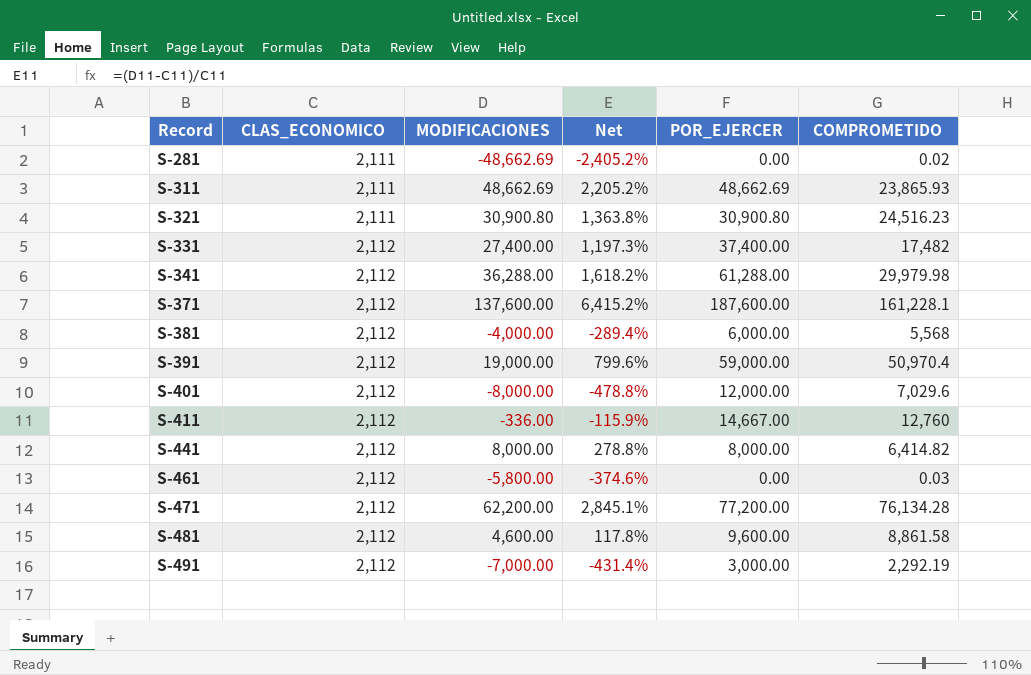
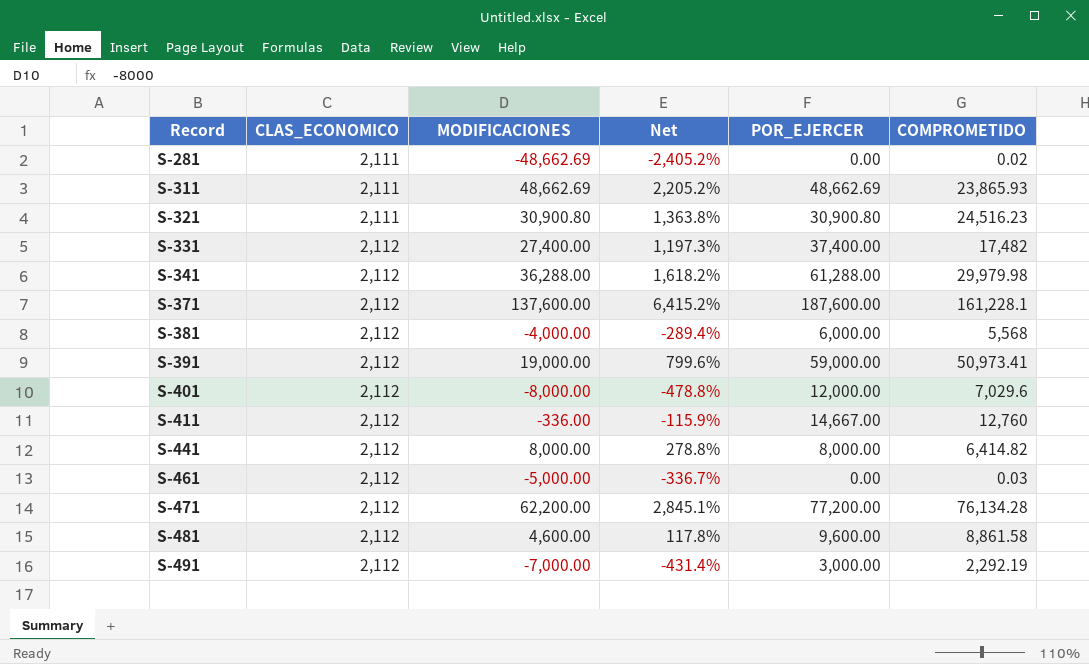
S-391 | COMPROMETIDO: 50,970.4 -> 50,973.41
S-461 | MODIFICACIONES: -5,800.00 -> -5,000.00
S-461 | Net: -374.6% -> -336.7%

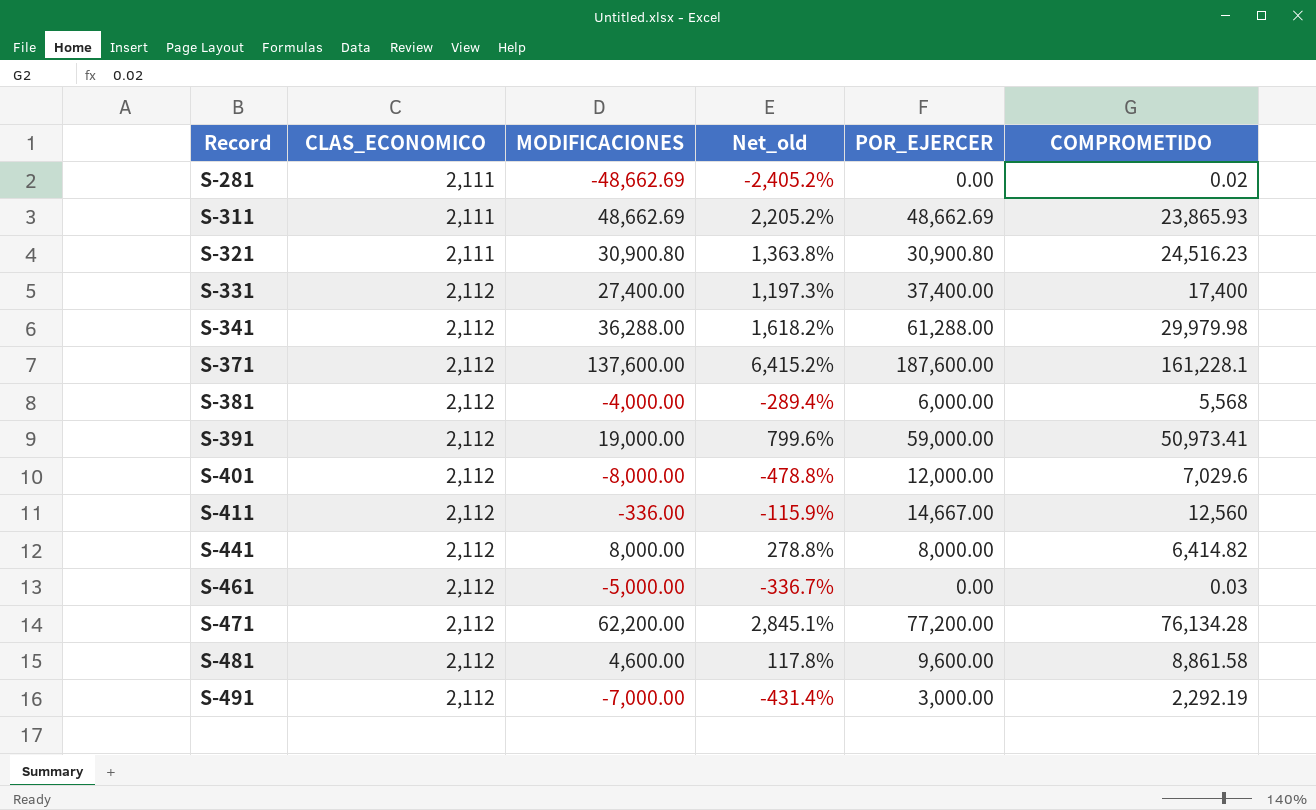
column name: Net -> Net_old
S-331 | COMPROMETIDO: 17,482 -> 17,400
S-411 | COMPROMETIDO: 12,760 -> 12,560

